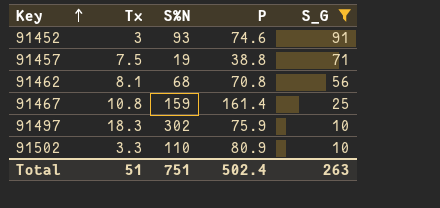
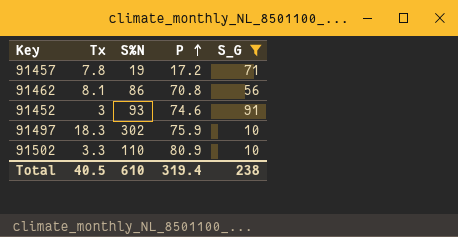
row order: Key ascending -> P ascending
row 91467: 10.8 | 159 | 161.4 | 25 -> none
91457 | Tx: 7.5 -> 7.8
91457 | P: 38.8 -> 17.2
91462 | S%N: 68 -> 86
Total | Tx: 51 -> 40.5
Total | S%N: 751 -> 610
Total | P: 502.4 -> 319.4
Total | S_G: 263 -> 238

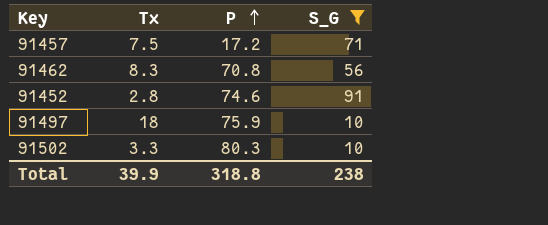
column S%N | position: 3 -> none
91457 | Tx: 7.8 -> 7.5
91462 | Tx: 8.1 -> 8.3
91452 | Tx: 3 -> 2.8
91497 | Tx: 18.3 -> 18
91502 | P: 80.9 -> 80.3
Total | Tx: 40.5 -> 39.9
Total | P: 319.4 -> 318.8

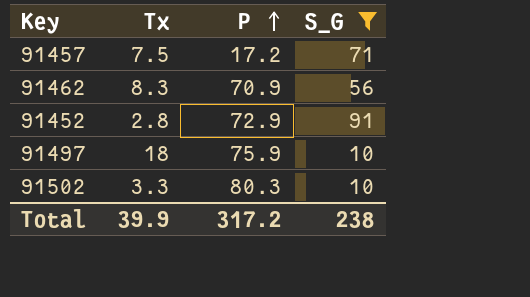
91462 | P: 70.8 -> 70.9
91452 | P: 74.6 -> 72.9
Total | P: 318.8 -> 317.2

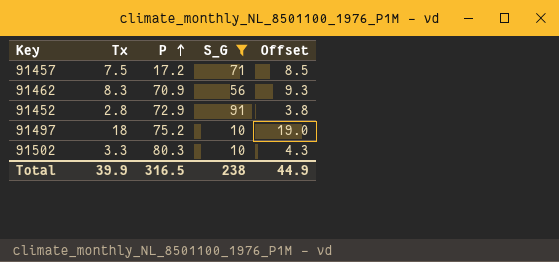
column Offset | formula: none -> [Tx] + 1
91497 | P: 75.9 -> 75.2
Total | P: 317.2 -> 316.5

